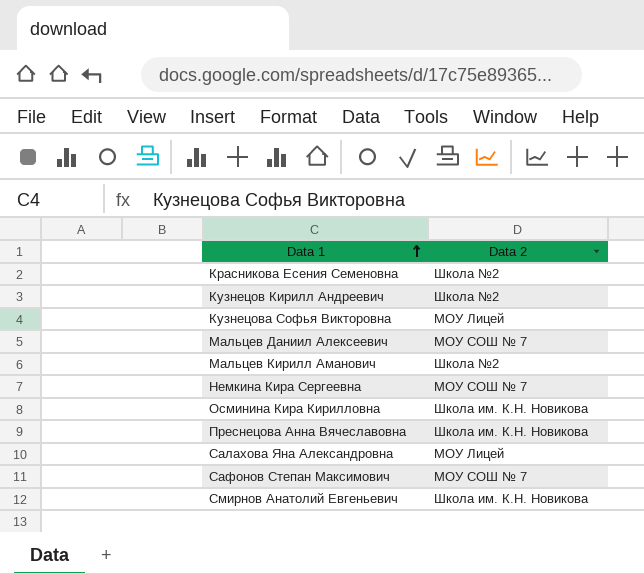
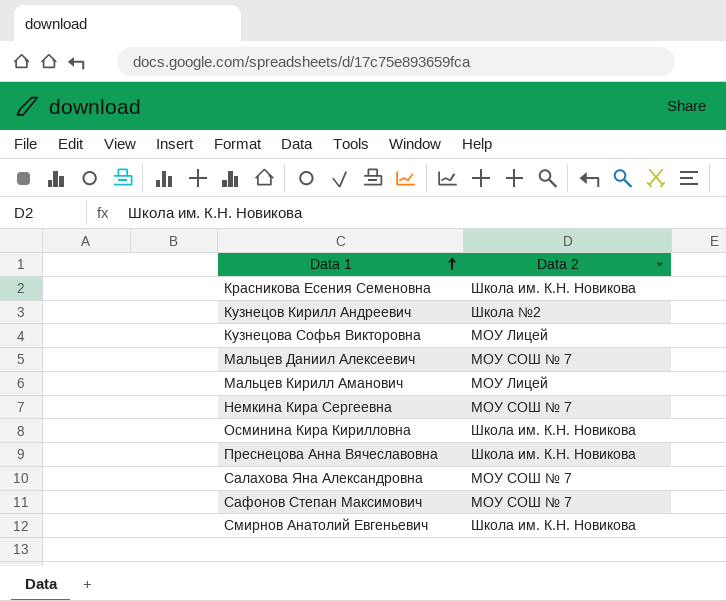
Красникова Есения Семеновна | Data 2: Школа №2 -> Школа им. К.Н. Новикова
Мальцев Кирилл Аманович | Data 2: Школа №2 -> МОУ Лицей
Салахова Яна Александровна | Data 2: МОУ Лицей -> МОУ СОШ № 7

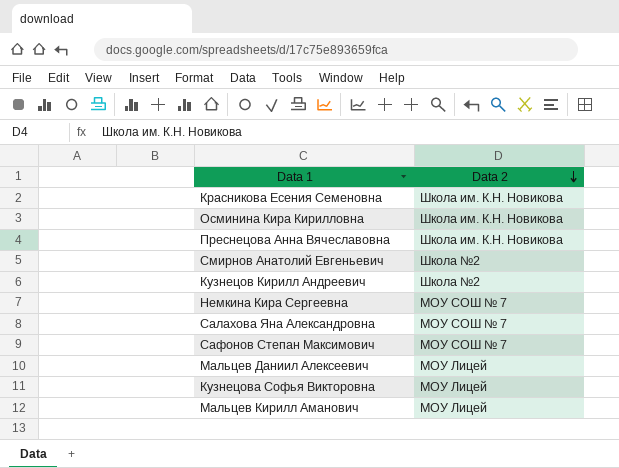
row order: Data 1 ascending -> Data 2 descending
Смирнов Анатолий Евгеньевич | Data 2: Школа им. К.Н. Новикова -> Школа №2
Мальцев Даниил Алексеевич | Data 2: МОУ СОШ № 7 -> МОУ Лицей

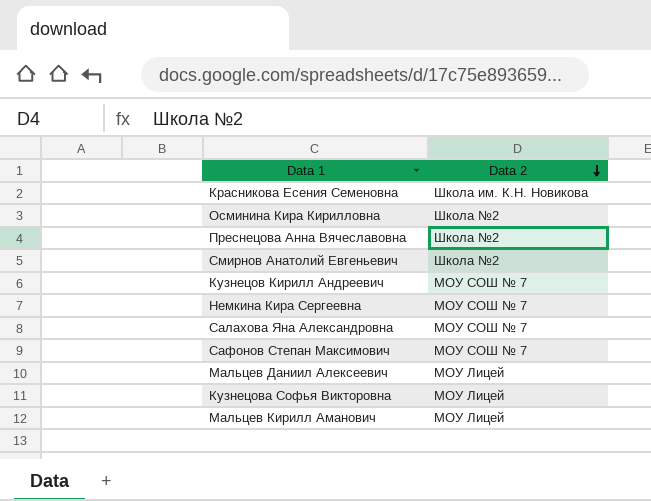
Осминина Кира Кирилловна | Data 2: Школа им. К.Н. Новикова -> Школа №2
Преснецова Анна Вячеславовна | Data 2: Школа им. К.Н. Новикова -> Школа №2
Кузнецов Кирилл Андреевич | Data 2: Школа №2 -> МОУ СОШ № 7

